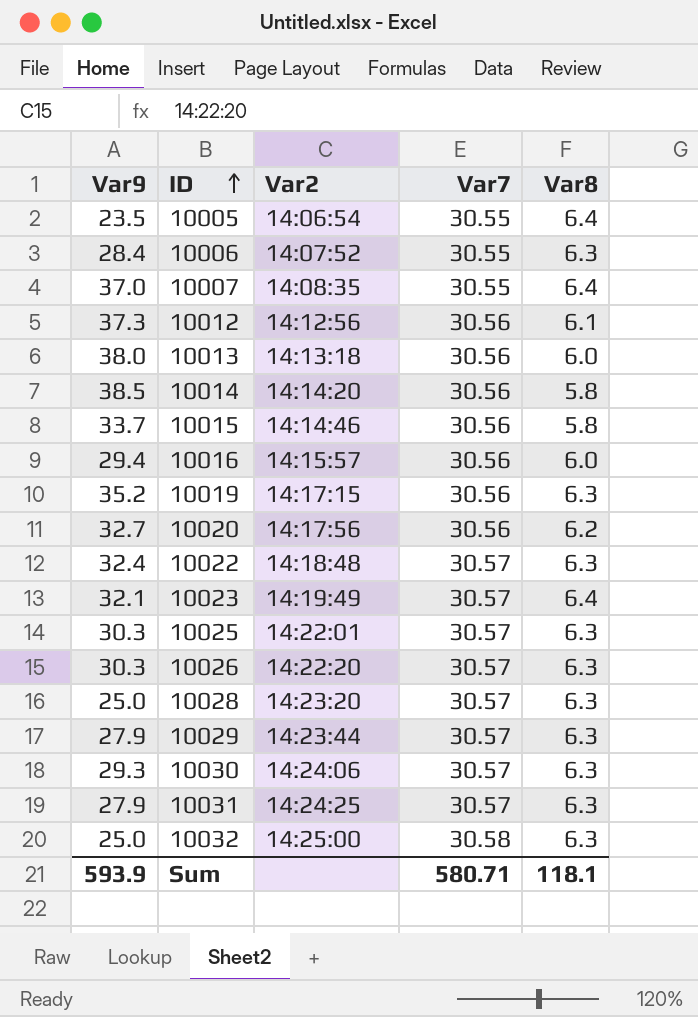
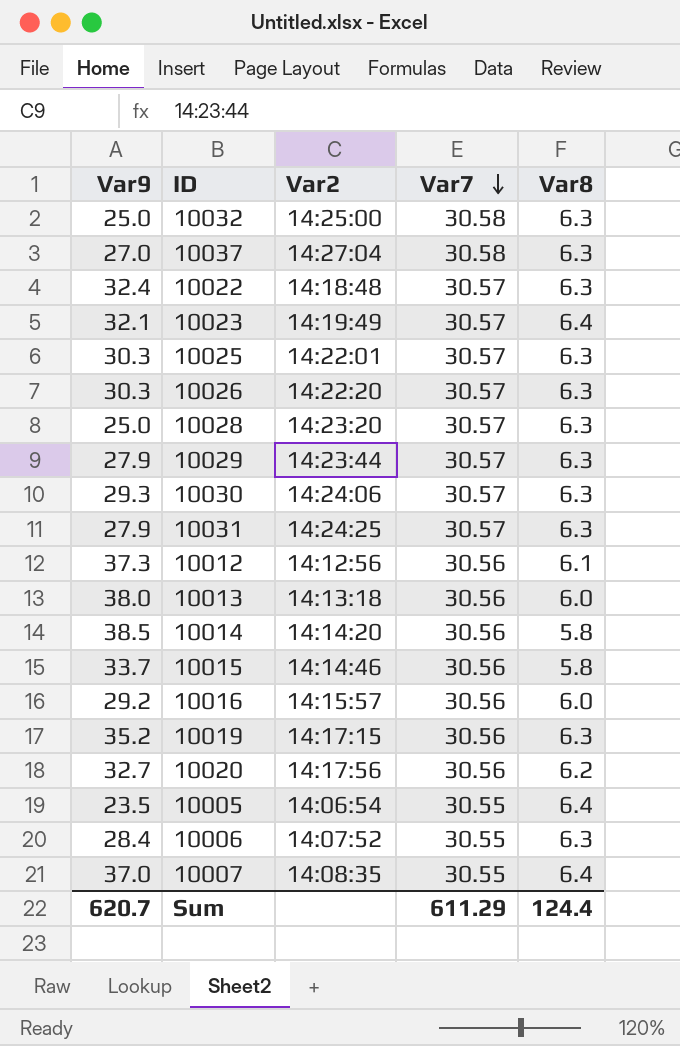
row order: ID ascending -> Var7 descending
row 10037: none -> 27.0 | 14:27:04 | 30.58 | 6.3
10016 | Var9: 29.4 -> 29.2
Sum | Var9: 593.9 -> 620.7
Sum | Var7: 580.71 -> 611.29
Sum | Var8: 118.1 -> 124.4

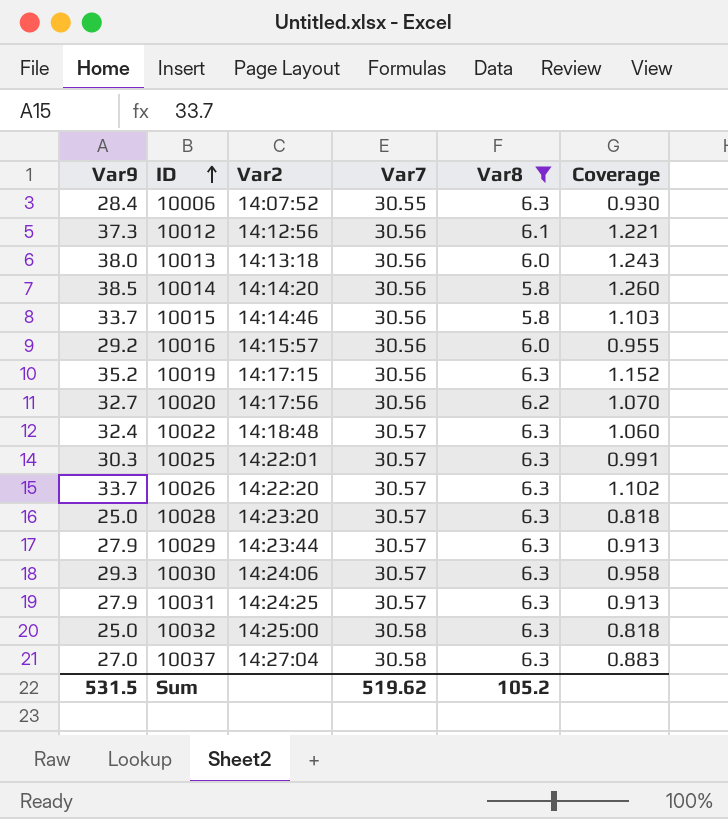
filter: none -> Var8 != 6.4
row order: Var7 descending -> ID ascending
column Coverage | formula: none -> [Var9] / [Var7]
10026 | Var9: 30.3 -> 33.7
Sum | Var9: 620.7 -> 531.5
Sum | Var7: 611.29 -> 519.62
Sum | Var8: 124.4 -> 105.2

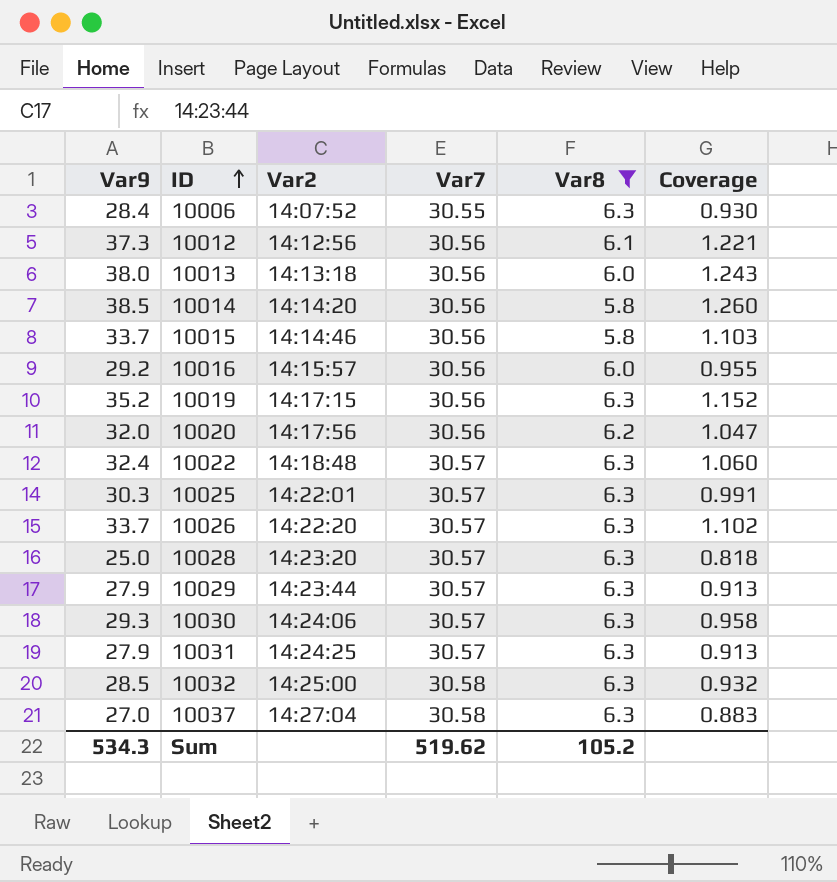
10020 | Var9: 32.7 -> 32.0
10020 | Coverage: 1.070 -> 1.047
10032 | Var9: 25.0 -> 28.5
10032 | Coverage: 0.818 -> 0.932
Sum | Var9: 531.5 -> 534.3

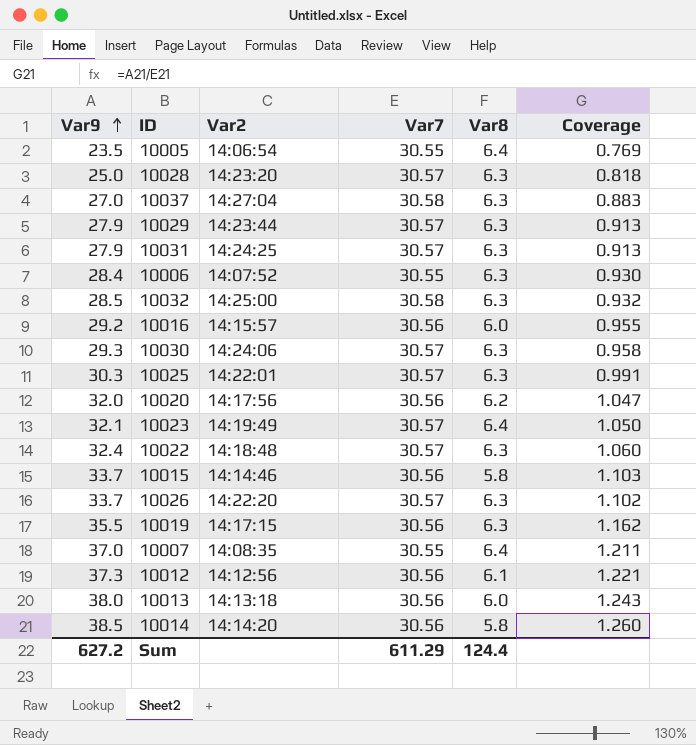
filter: Var8 != 6.4 -> none
row order: ID ascending -> Var9 ascending
10019 | Var9: 35.2 -> 35.5
10019 | Coverage: 1.152 -> 1.162
Sum | Var9: 534.3 -> 627.2
Sum | Var7: 519.62 -> 611.29
Sum | Var8: 105.2 -> 124.4

